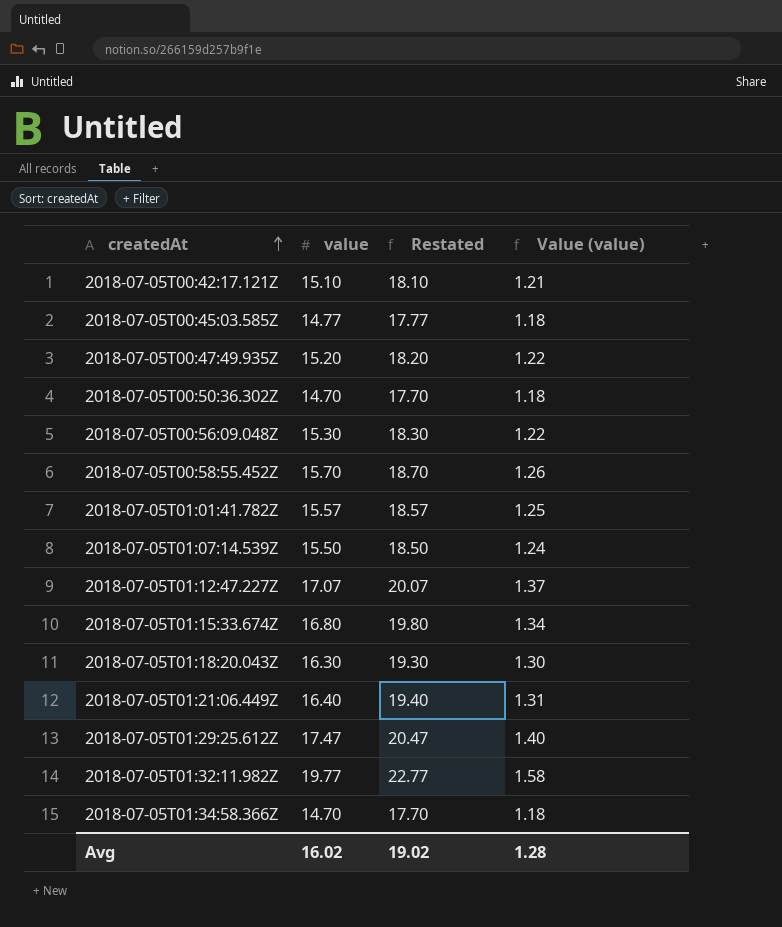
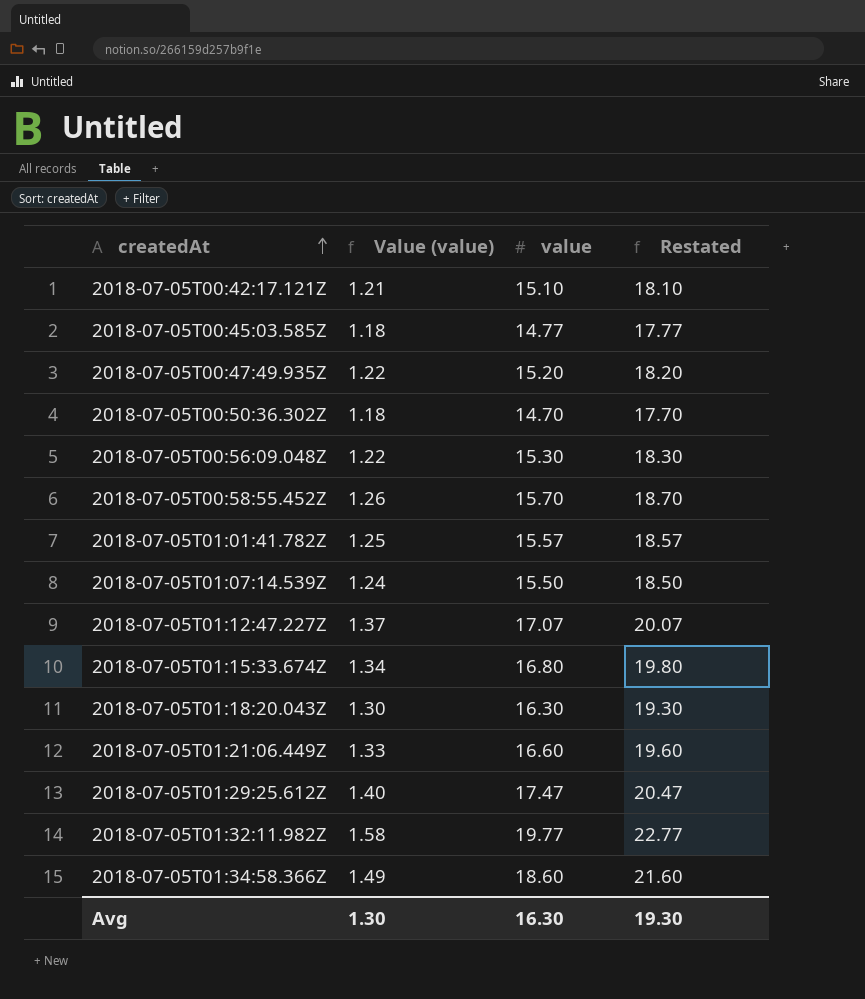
column Value (value) | position: 4 -> 2
2018-07-05T01:21:06.449Z | Value (value): 1.31 -> 1.33
2018-07-05T01:21:06.449Z | value: 16.40 -> 16.60
2018-07-05T01:21:06.449Z | Restated: 19.40 -> 19.60
2018-07-05T01:34:58.366Z | Value (value): 1.18 -> 1.49
2018-07-05T01:34:58.366Z | value: 14.70 -> 18.60
2018-07-05T01:34:58.366Z | Restated: 17.70 -> 21.60
Avg | Value (value): 1.28 -> 1.30
Avg | value: 16.02 -> 16.30
Avg | Restated: 19.02 -> 19.30

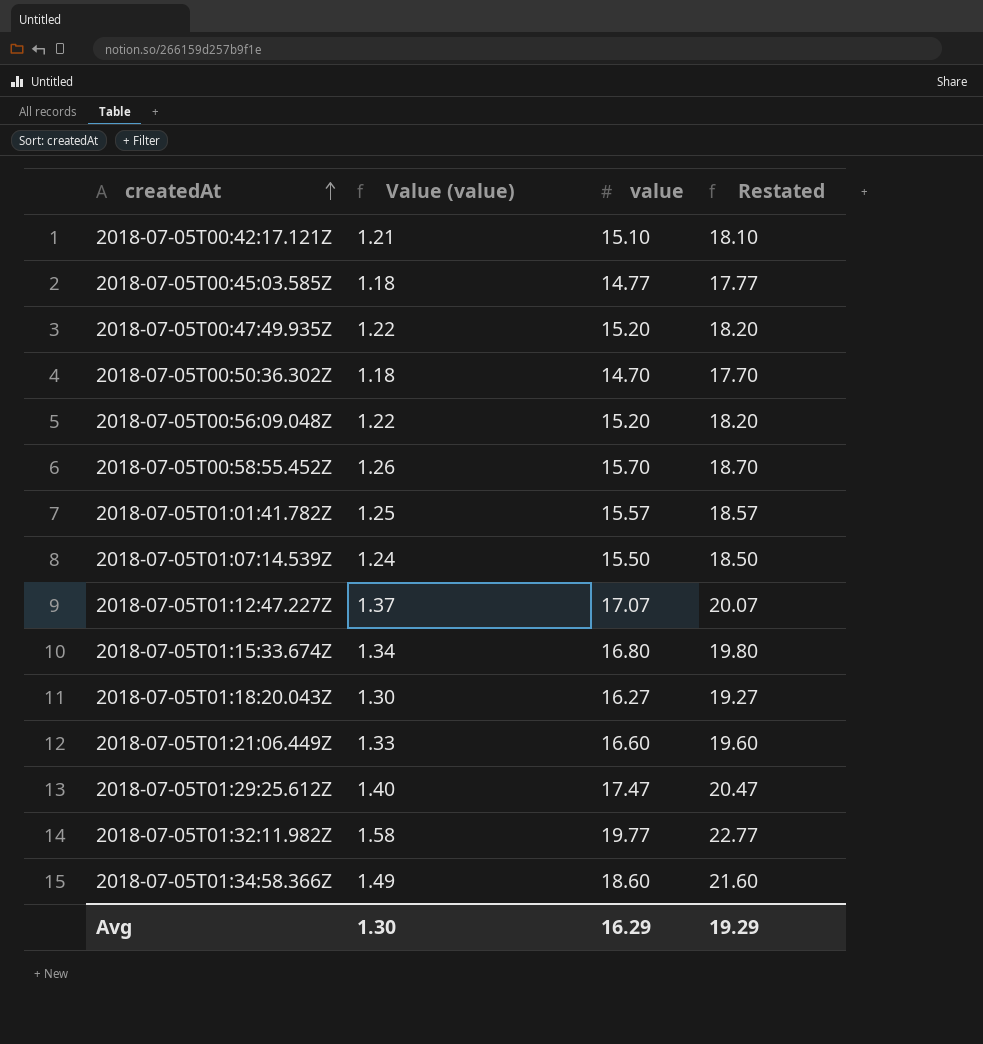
2018-07-05T00:56:09.048Z | value: 15.30 -> 15.20
2018-07-05T00:56:09.048Z | Restated: 18.30 -> 18.20
2018-07-05T01:18:20.043Z | value: 16.30 -> 16.27
2018-07-05T01:18:20.043Z | Restated: 19.30 -> 19.27
Avg | value: 16.30 -> 16.29
Avg | Restated: 19.30 -> 19.29

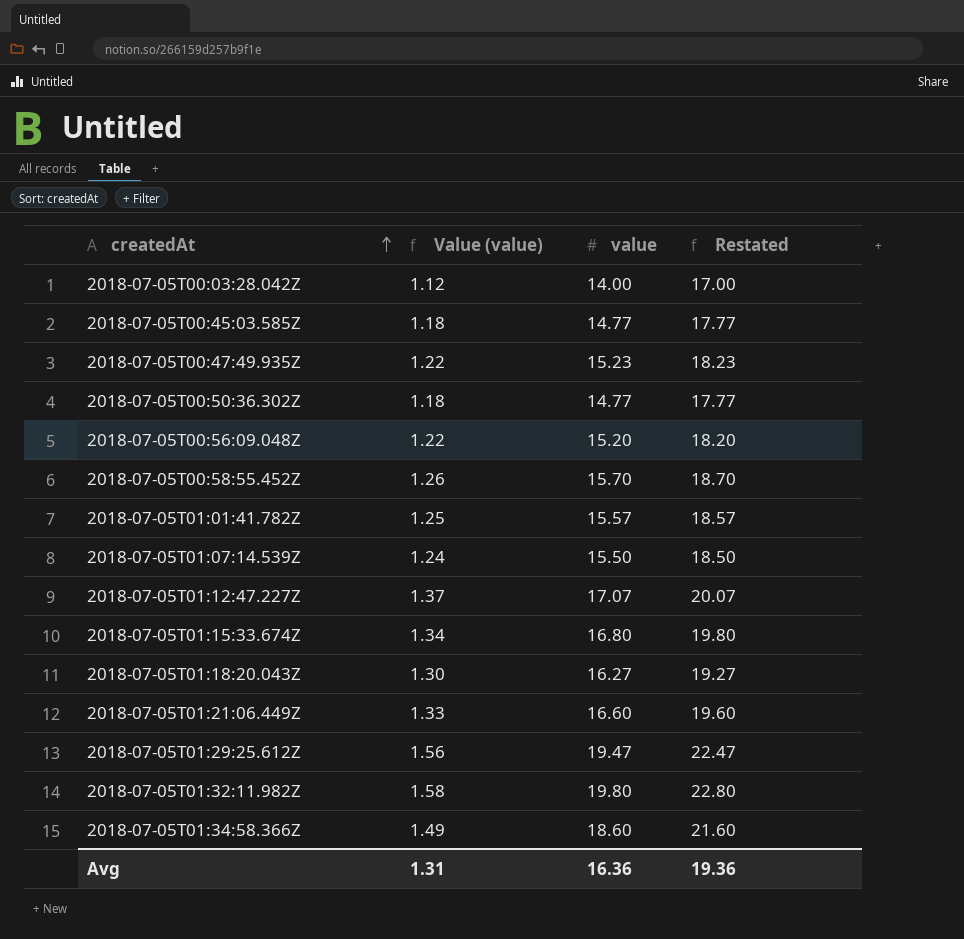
row 2018-07-05T00:42:17.121Z: 1.21 | 15.10 | 18.10 -> none
row 2018-07-05T00:03:28.042Z: none -> 1.12 | 14.00 | 17.00
2018-07-05T00:47:49.935Z | value: 15.20 -> 15.23
2018-07-05T00:47:49.935Z | Restated: 18.20 -> 18.23
2018-07-05T00:50:36.302Z | value: 14.70 -> 14.77
2018-07-05T00:50:36.302Z | Restated: 17.70 -> 17.77
2018-07-05T01:29:25.612Z | Value (value): 1.40 -> 1.56
2018-07-05T01:29:25.612Z | value: 17.47 -> 19.47
2018-07-05T01:29:25.612Z | Restated: 20.47 -> 22.47
2018-07-05T01:32:11.982Z | value: 19.77 -> 19.80
2018-07-05T01:32:11.982Z | Restated: 22.77 -> 22.80
Avg | Value (value): 1.30 -> 1.31
Avg | value: 16.29 -> 16.36
Avg | Restated: 19.29 -> 19.36

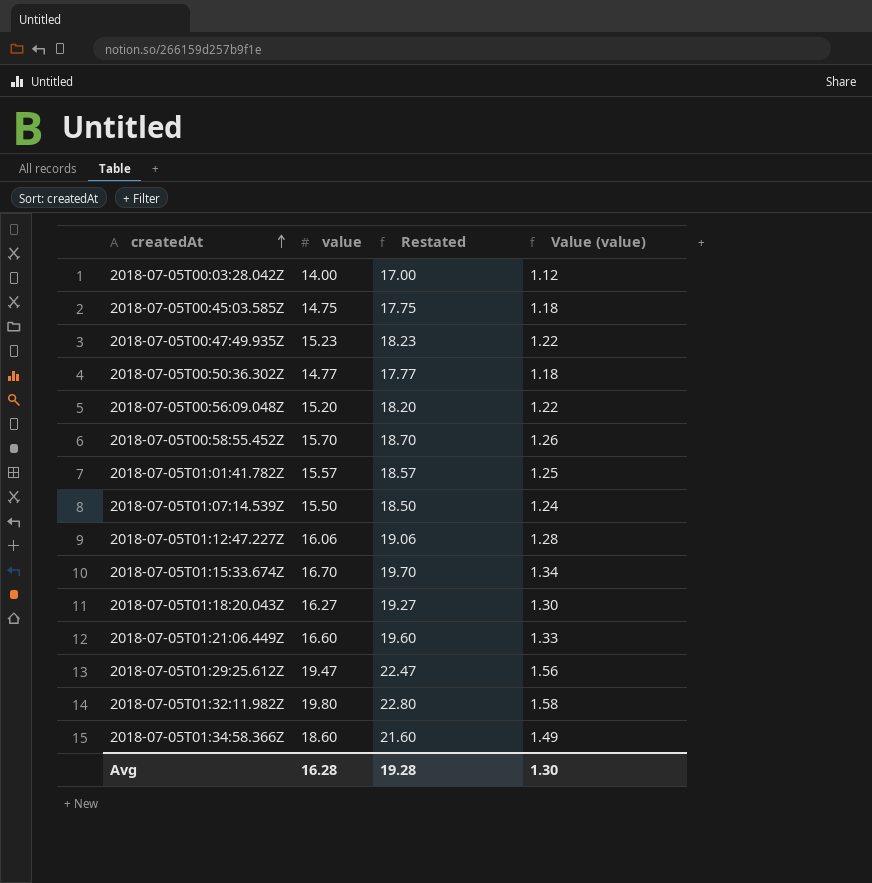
column Value (value) | position: 2 -> 4
2018-07-05T00:45:03.585Z | value: 14.77 -> 14.75
2018-07-05T00:45:03.585Z | Restated: 17.77 -> 17.75
2018-07-05T01:12:47.227Z | value: 17.07 -> 16.06
2018-07-05T01:12:47.227Z | Restated: 20.07 -> 19.06
2018-07-05T01:12:47.227Z | Value (value): 1.37 -> 1.28
2018-07-05T01:15:33.674Z | value: 16.80 -> 16.70
2018-07-05T01:15:33.674Z | Restated: 19.80 -> 19.70
Avg | value: 16.36 -> 16.28
Avg | Restated: 19.36 -> 19.28
Avg | Value (value): 1.31 -> 1.30

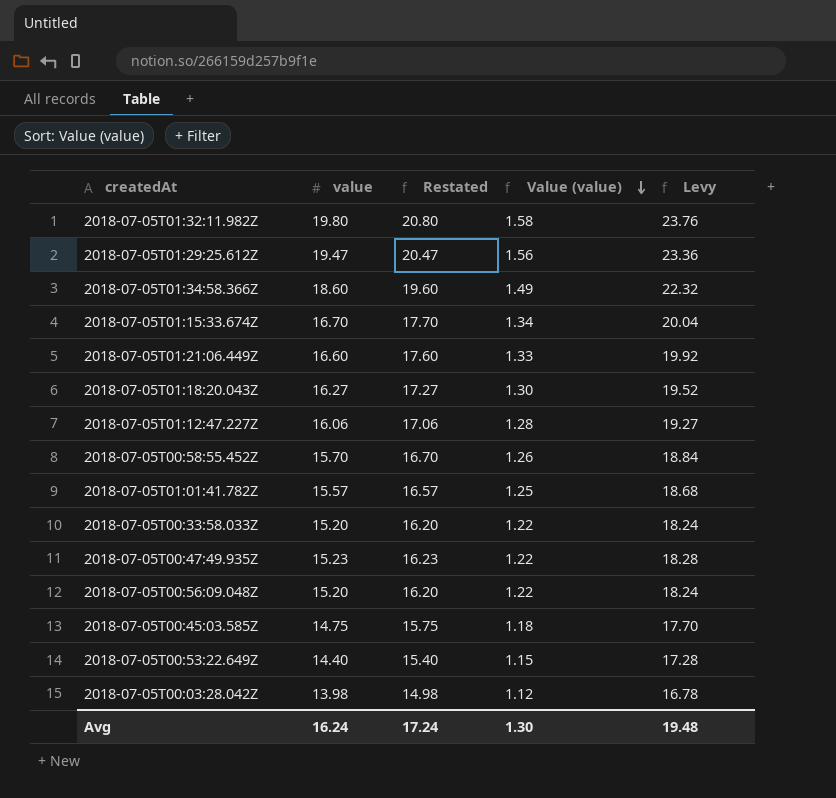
row order: createdAt ascending -> Value (value) descending
column Restated | formula: [value] + 3 -> [value] + 1
column Levy | formula: none -> [value] * 1.2
row 2018-07-05T00:50:36.302Z: 14.77 | 17.77 | 1.18 -> none
row 2018-07-05T01:07:14.539Z: 15.50 | 18.50 | 1.24 -> none
row 2018-07-05T00:33:58.033Z: none -> 15.20 | 16.20 | 1.22 | 18.24
row 2018-07-05T00:53:22.649Z: none -> 14.40 | 15.40 | 1.15 | 17.28
2018-07-05T00:03:28.042Z | value: 14.00 -> 13.98
Avg | value: 16.28 -> 16.24
Avg | Restated: 19.28 -> 17.24

